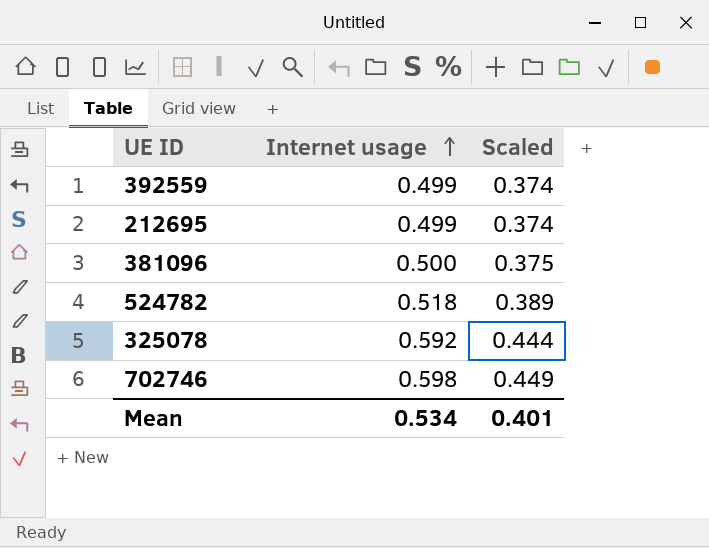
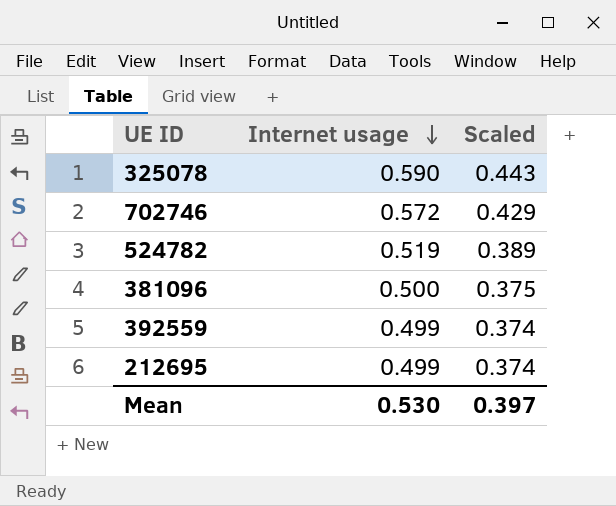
row order: Internet usage ascending -> Internet usage descending
325078 | Internet usage: 0.592 -> 0.590
325078 | Scaled: 0.444 -> 0.443
702746 | Internet usage: 0.598 -> 0.572
702746 | Scaled: 0.449 -> 0.429
524782 | Internet usage: 0.518 -> 0.519
Mean | Internet usage: 0.534 -> 0.530
Mean | Scaled: 0.401 -> 0.397

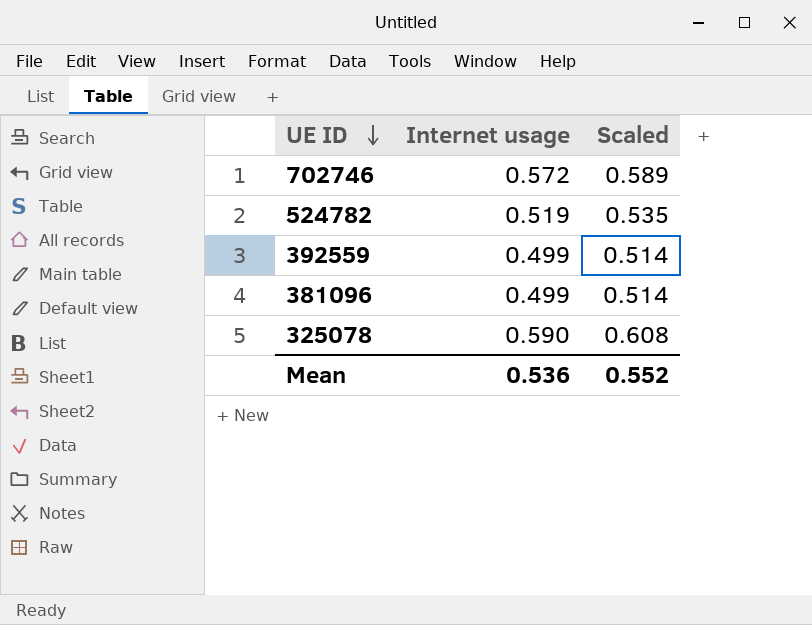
row order: Internet usage descending -> UE ID descending
column Scaled | formula: [Internet usage] * 0.75 -> [Internet usage] * 1.03
row 212695: 0.499 | 0.374 -> none
381096 | Internet usage: 0.500 -> 0.499
Mean | Internet usage: 0.530 -> 0.536
Mean | Scaled: 0.397 -> 0.552

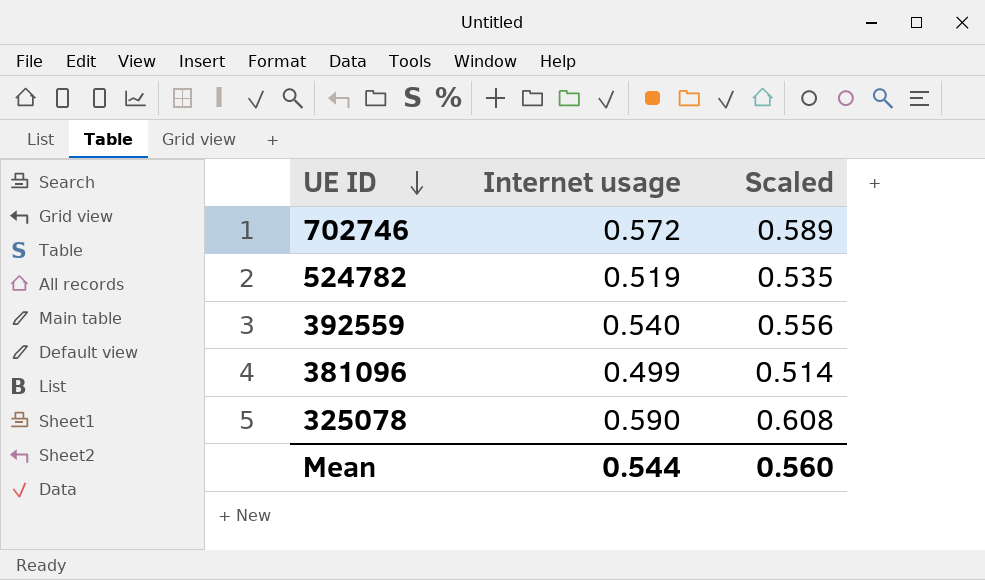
392559 | Internet usage: 0.499 -> 0.540
392559 | Scaled: 0.514 -> 0.556
Mean | Internet usage: 0.536 -> 0.544
Mean | Scaled: 0.552 -> 0.560

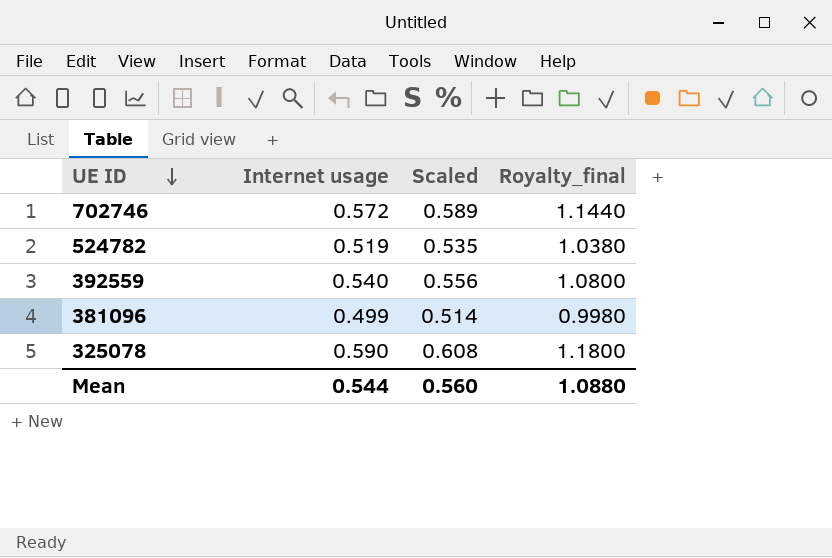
column Royalty_final | formula: none -> [Internet usage] * 2

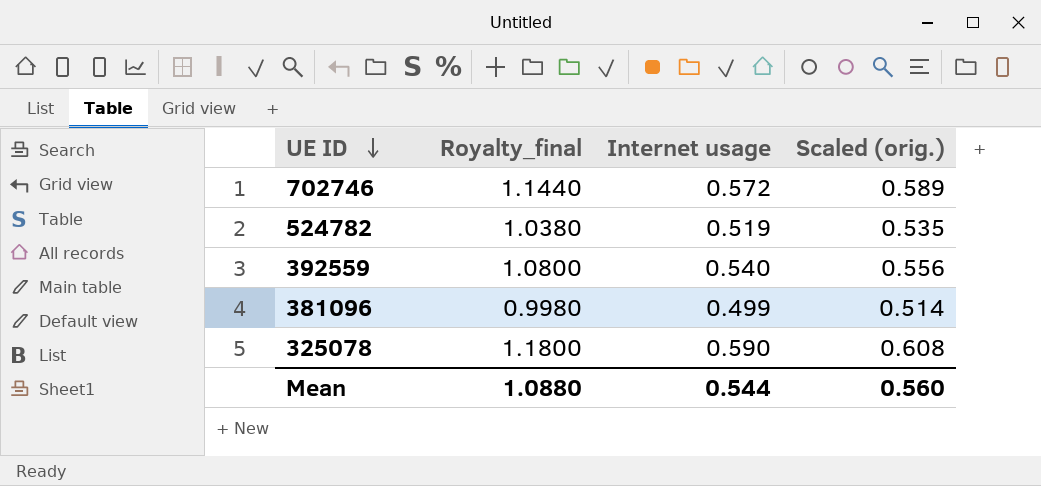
column Royalty_final | position: 4 -> 2
column name: Scaled -> Scaled (orig.)

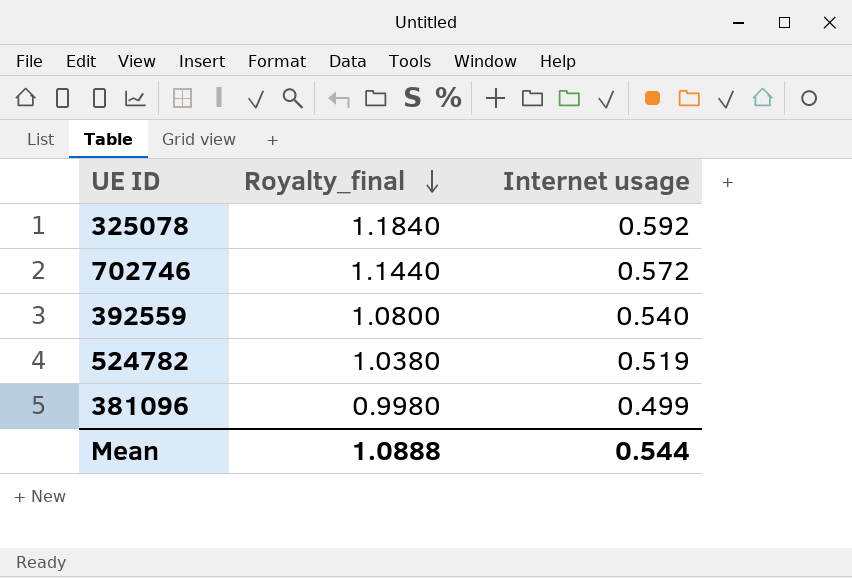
row order: UE ID descending -> Royalty_final descending
column Scaled (orig.) | formula: [Internet usage] * 1.03 -> none
325078 | Royalty_final: 1.1800 -> 1.1840
325078 | Internet usage: 0.590 -> 0.592
Mean | Royalty_final: 1.0880 -> 1.0888

